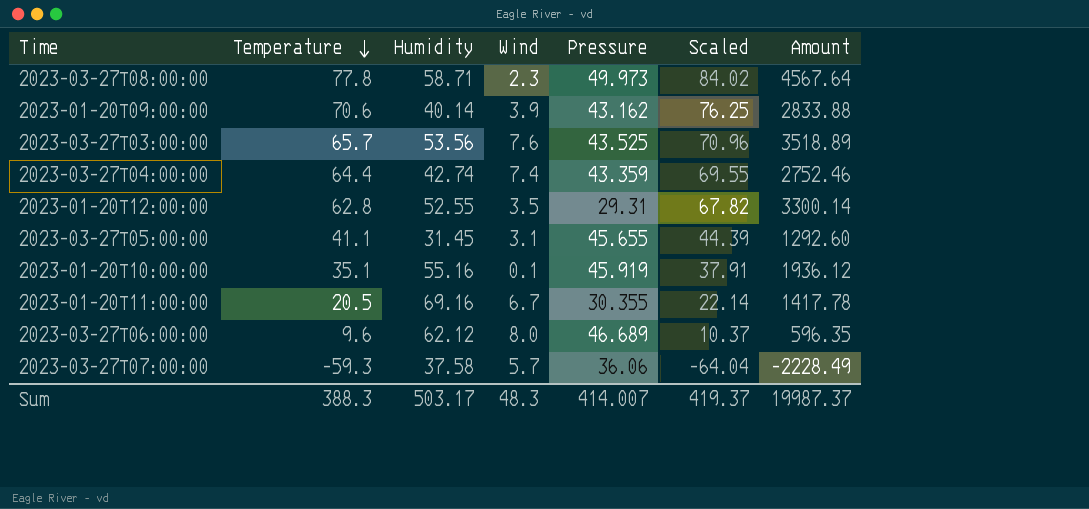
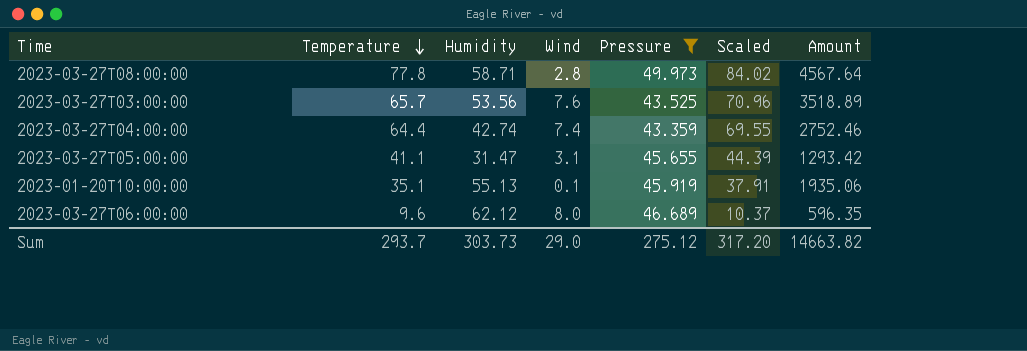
filter: none -> Pressure >= 43.359
2023-03-27T08:00:00 | Wind: 2.3 -> 2.8
2023-03-27T05:00:00 | Humidity: 31.45 -> 31.47
2023-03-27T05:00:00 | Amount: 1292.60 -> 1293.42
2023-01-20T10:00:00 | Humidity: 55.16 -> 55.13
2023-01-20T10:00:00 | Amount: 1936.12 -> 1935.06
Sum | Temperature: 388.3 -> 293.7
Sum | Humidity: 503.17 -> 303.73
Sum | Wind: 48.3 -> 29.0
Sum | Pressure: 414.007 -> 275.12
Sum | Scaled: 419.37 -> 317.20
Sum | Amount: 19987.37 -> 14663.82

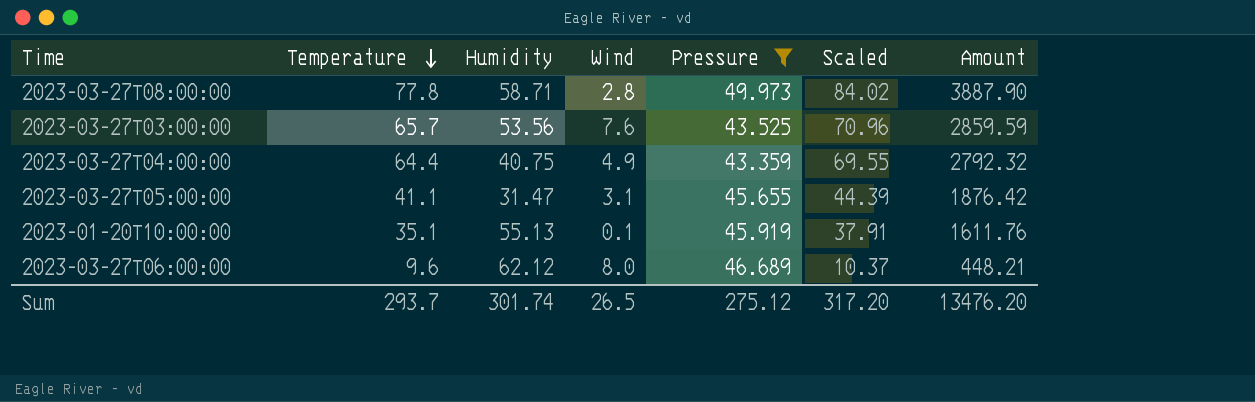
column Amount | formula: [Temperature] * [Humidity] -> [Temperature] * [Pressure]
2023-03-27T04:00:00 | Humidity: 42.74 -> 40.75
2023-03-27T04:00:00 | Wind: 7.4 -> 4.9
Sum | Humidity: 303.73 -> 301.74
Sum | Wind: 29.0 -> 26.5
Sum | Amount: 14663.82 -> 13476.20

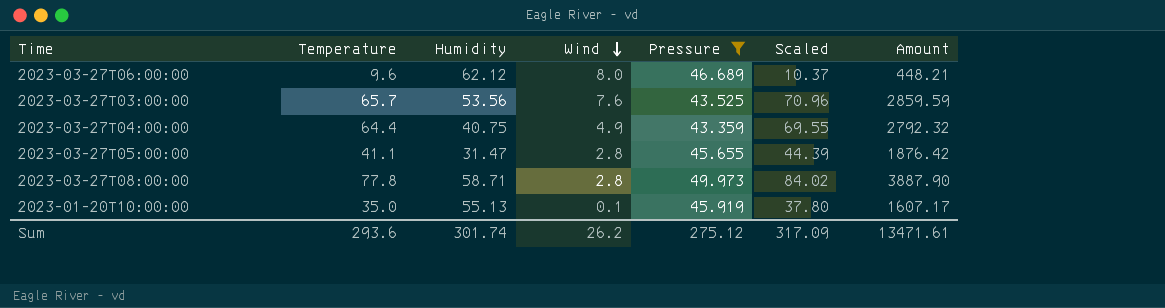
row order: Temperature descending -> Wind descending
2023-03-27T05:00:00 | Wind: 3.1 -> 2.8
2023-01-20T10:00:00 | Temperature: 35.1 -> 35.0
2023-01-20T10:00:00 | Scaled: 37.91 -> 37.80
2023-01-20T10:00:00 | Amount: 1611.76 -> 1607.17
Sum | Temperature: 293.7 -> 293.6
Sum | Wind: 26.5 -> 26.2
Sum | Scaled: 317.20 -> 317.09
Sum | Amount: 13476.20 -> 13471.61

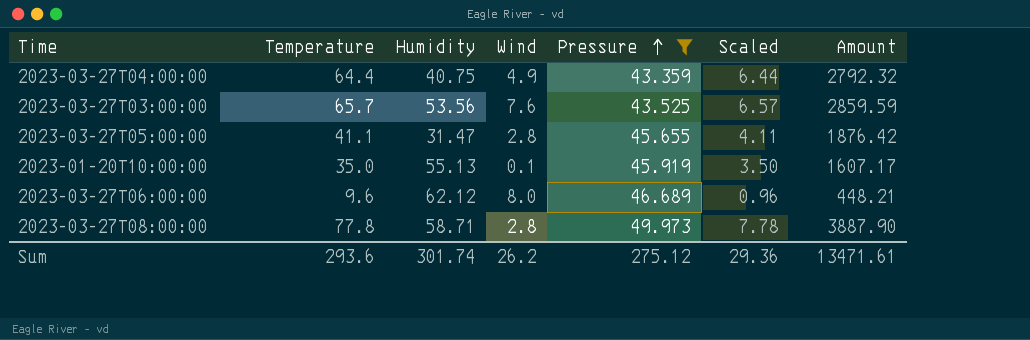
row order: Wind descending -> Pressure ascending
column Scaled | formula: [Temperature] * 1.08 -> [Temperature] * 0.1
Sum | Scaled: 317.09 -> 29.36

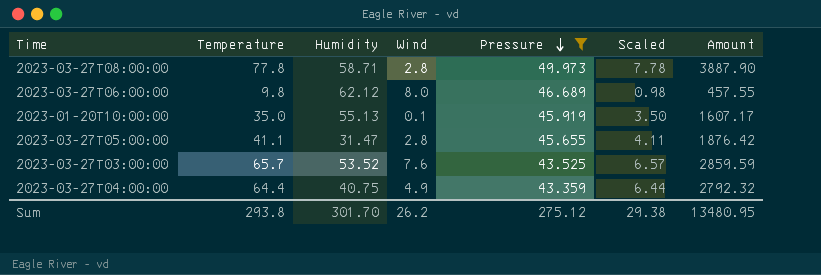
row order: Pressure ascending -> Pressure descending
2023-03-27T06:00:00 | Temperature: 9.6 -> 9.8
2023-03-27T06:00:00 | Scaled: 0.96 -> 0.98
2023-03-27T06:00:00 | Amount: 448.21 -> 457.55
2023-03-27T03:00:00 | Humidity: 53.56 -> 53.52
Sum | Temperature: 293.6 -> 293.8
Sum | Humidity: 301.74 -> 301.70
Sum | Scaled: 29.36 -> 29.38
Sum | Amount: 13471.61 -> 13480.95

